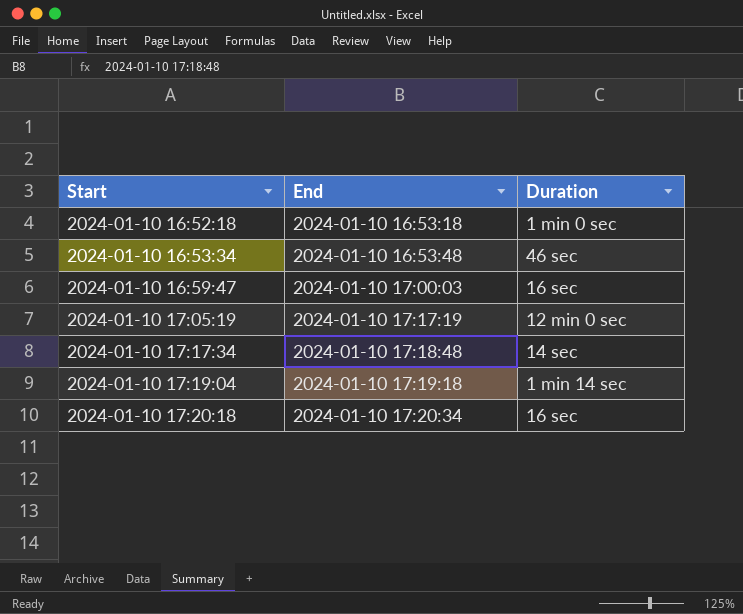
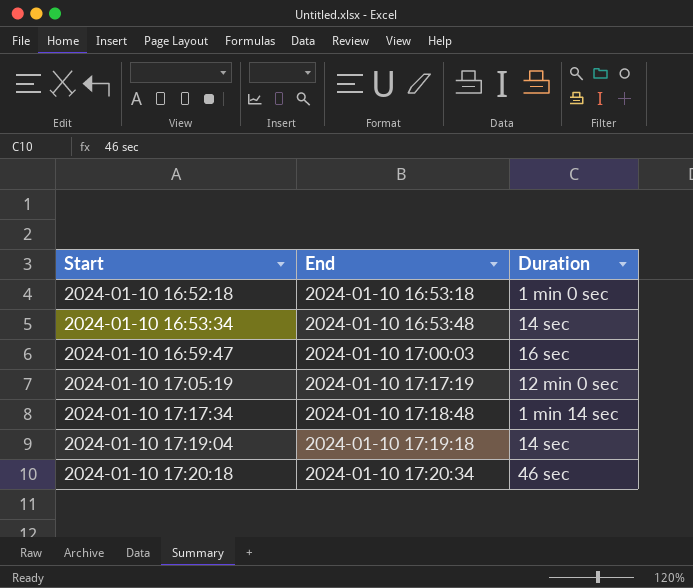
2024-01-10 16:53:34 | Duration: 46 sec -> 14 sec
2024-01-10 17:17:34 | Duration: 14 sec -> 1 min 14 sec
2024-01-10 17:19:04 | Duration: 1 min 14 sec -> 14 sec
2024-01-10 17:20:18 | Duration: 16 sec -> 46 sec

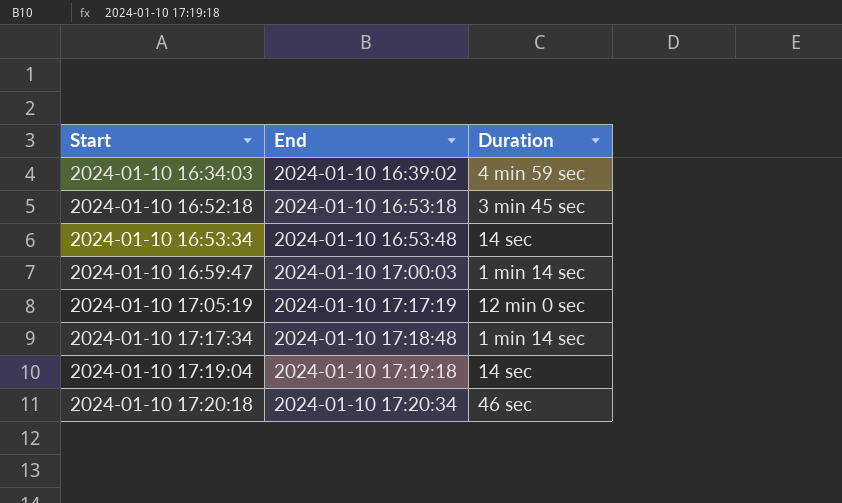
row 2024-01-10 16:34:03: none -> 2024-01-10 16:39:02 | 4 min 59 sec
2024-01-10 16:52:18 | Duration: 1 min 0 sec -> 3 min 45 sec
2024-01-10 16:59:47 | Duration: 16 sec -> 1 min 14 sec

